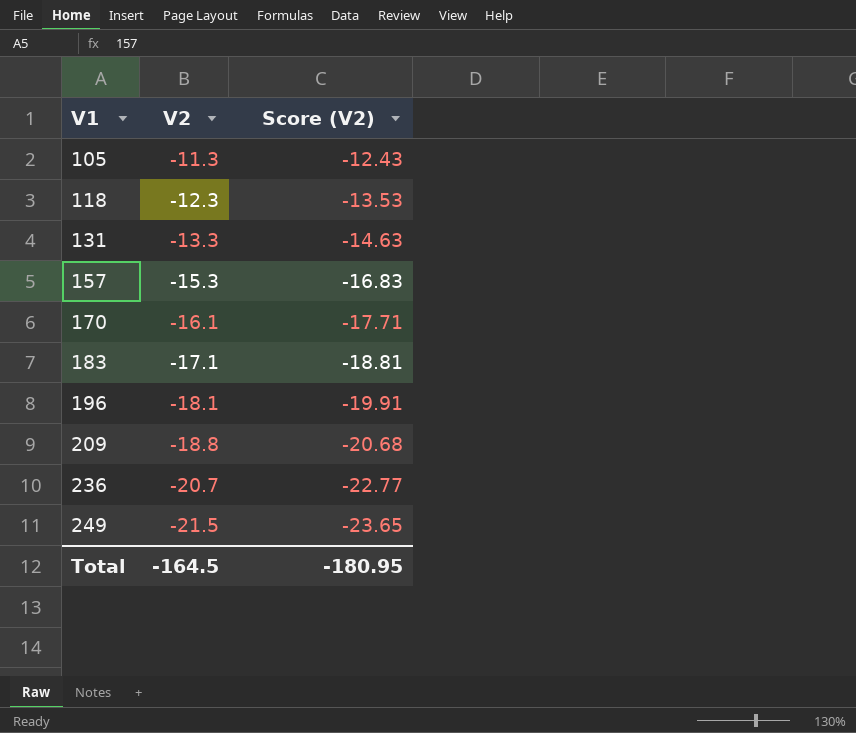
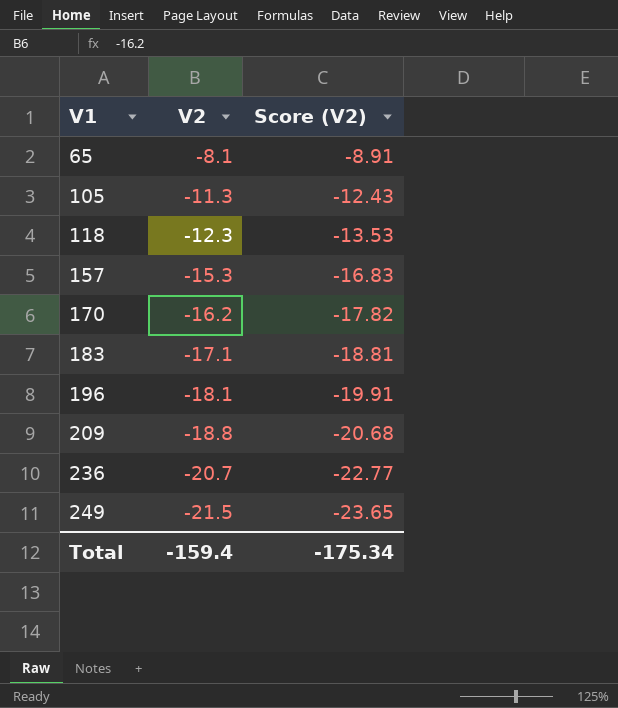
row 131: -13.3 | -14.63 -> none
row 65: none -> -8.1 | -8.91
170 | V2: -16.1 -> -16.2
170 | Score (V2): -17.71 -> -17.82
Total | V2: -164.5 -> -159.4
Total | Score (V2): -180.95 -> -175.34

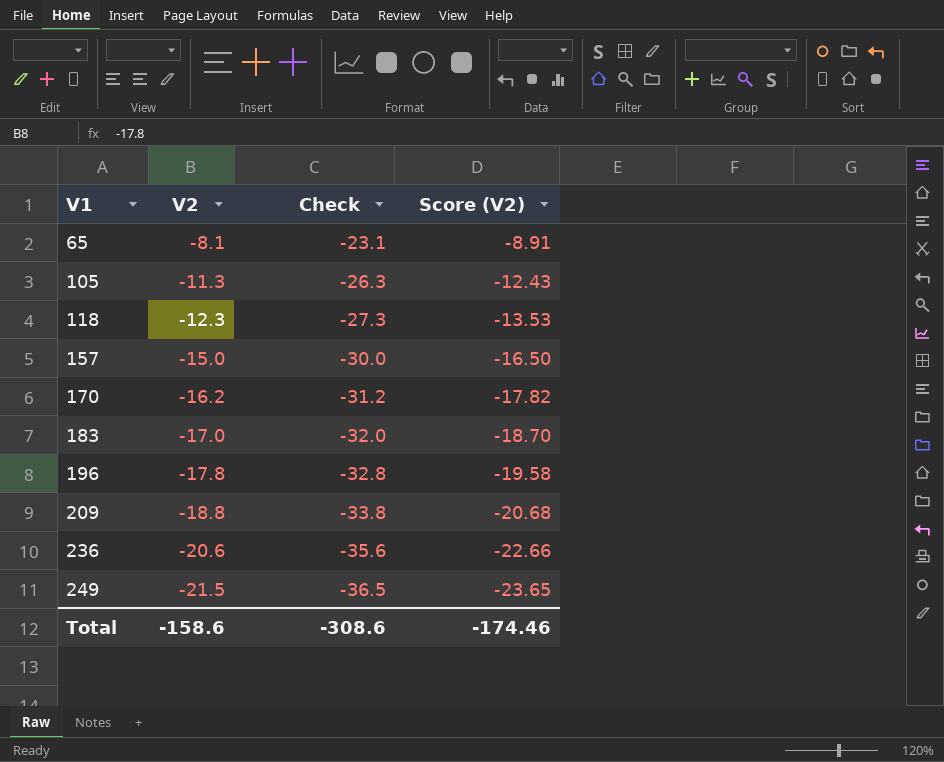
column Check | formula: none -> [V2] - 15
157 | V2: -15.3 -> -15.0
157 | Score (V2): -16.83 -> -16.50
183 | V2: -17.1 -> -17.0
183 | Score (V2): -18.81 -> -18.70
196 | V2: -18.1 -> -17.8
196 | Score (V2): -19.91 -> -19.58
236 | V2: -20.7 -> -20.6
236 | Score (V2): -22.77 -> -22.66
Total | V2: -159.4 -> -158.6
Total | Score (V2): -175.34 -> -174.46

